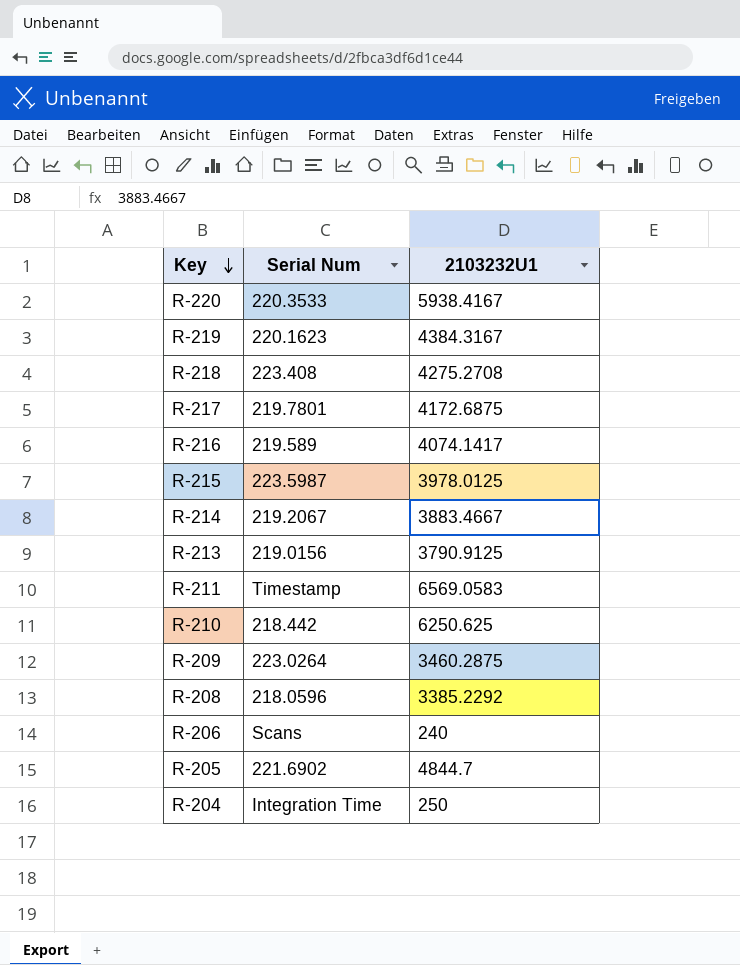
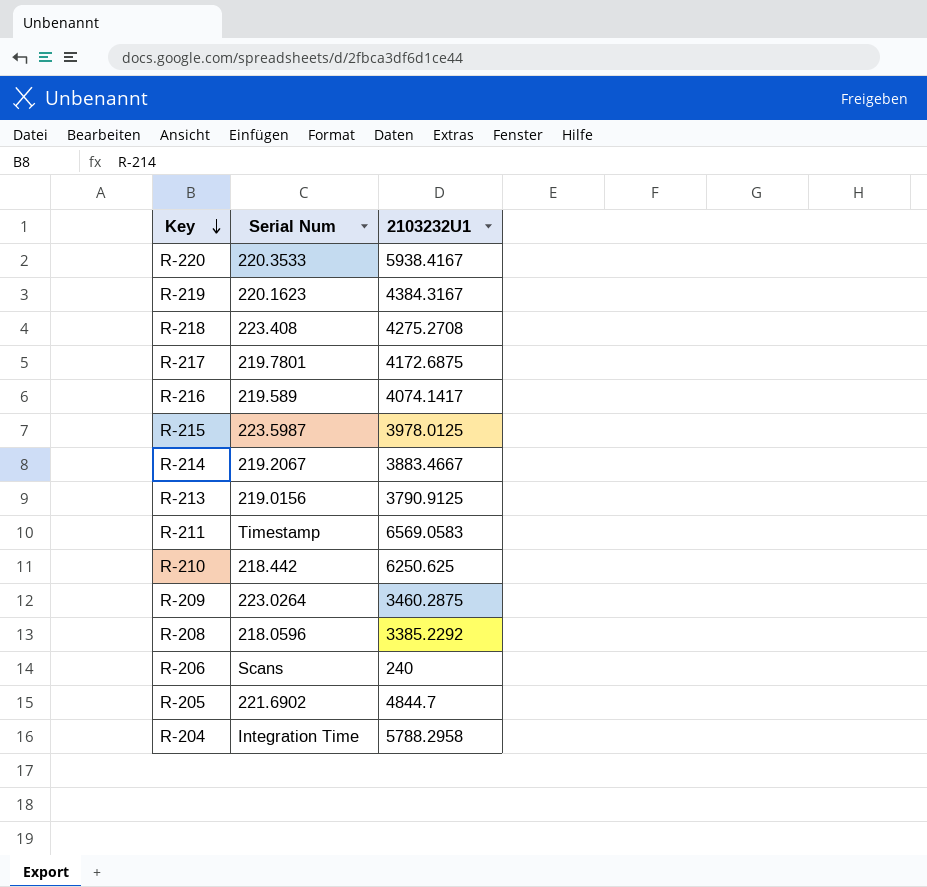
R-204 | 2103232U1: 250 -> 5788.2958

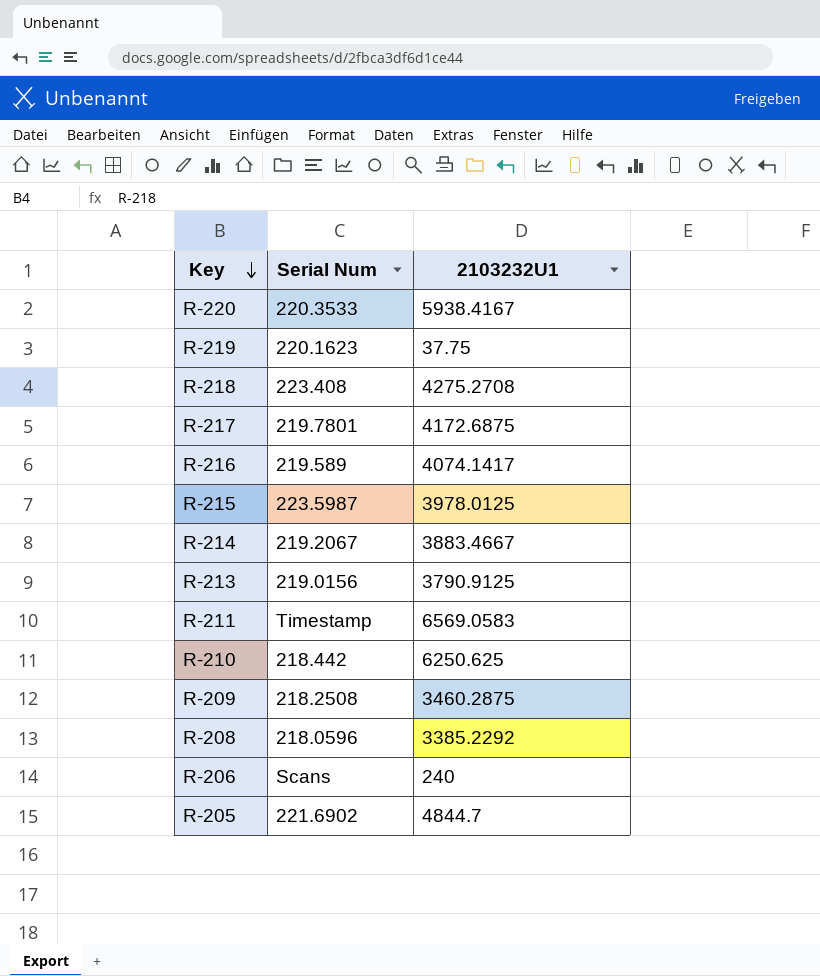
row R-204: Integration Time | 5788.2958 -> none
R-219 | 2103232U1: 4384.3167 -> 37.75
R-209 | Serial Num: 223.0264 -> 218.2508

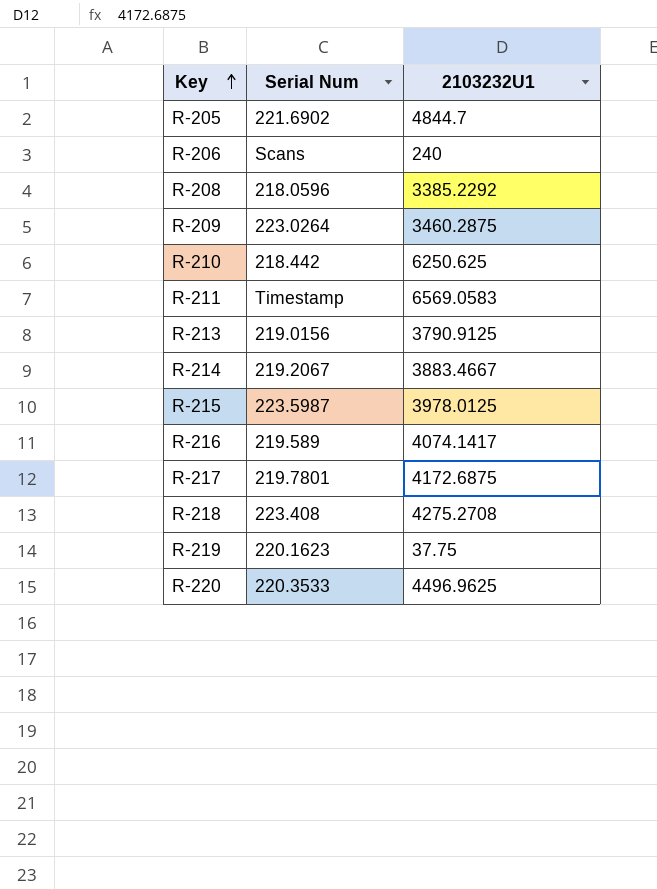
row order: Key descending -> Key ascending
R-209 | Serial Num: 218.2508 -> 223.0264
R-220 | 2103232U1: 5938.4167 -> 4496.9625

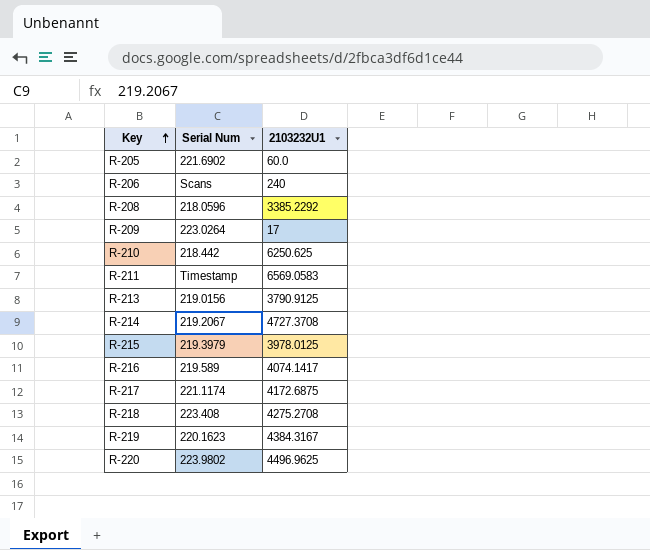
R-205 | 2103232U1: 4844.7 -> 60.0
R-209 | 2103232U1: 3460.2875 -> 17
R-214 | 2103232U1: 3883.4667 -> 4727.3708
R-215 | Serial Num: 223.5987 -> 219.3979
R-217 | Serial Num: 219.7801 -> 221.1174
R-219 | 2103232U1: 37.75 -> 4384.3167
R-220 | Serial Num: 220.3533 -> 223.9802

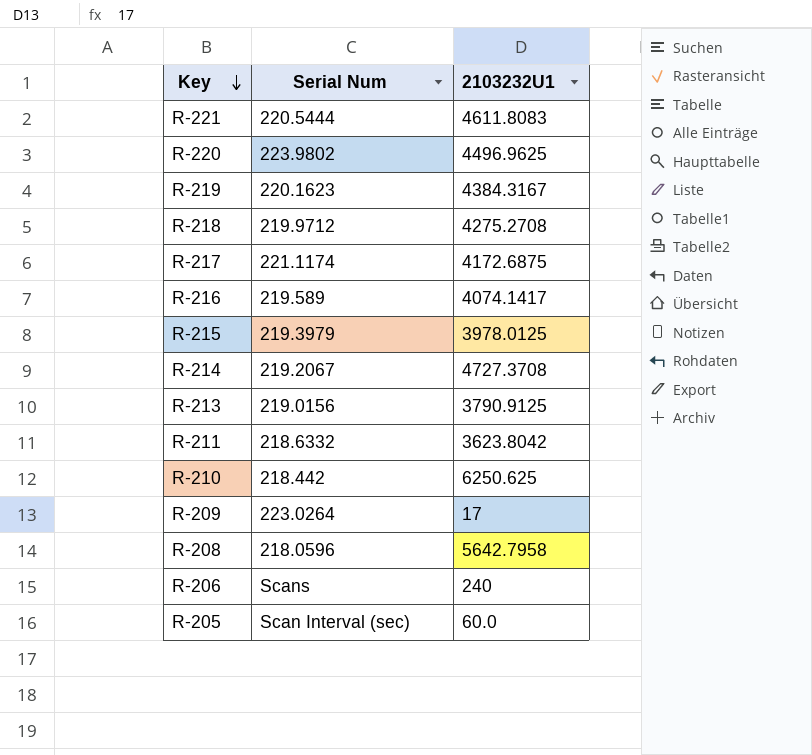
row order: Key ascending -> Key descending
row R-221: none -> 220.5444 | 4611.8083
R-218 | Serial Num: 223.408 -> 219.9712
R-211 | Serial Num: Timestamp -> 218.6332
R-211 | 2103232U1: 6569.0583 -> 3623.8042
R-208 | 2103232U1: 3385.2292 -> 5642.7958
R-205 | Serial Num: 221.6902 -> Scan Interval (sec)

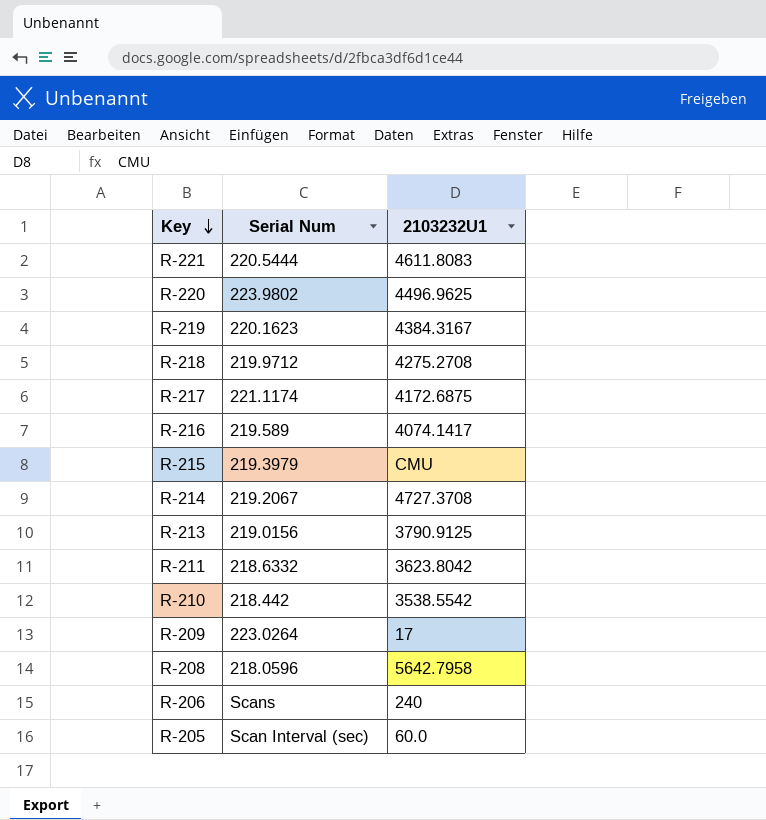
R-215 | 2103232U1: 3978.0125 -> CMU
R-210 | 2103232U1: 6250.625 -> 3538.5542

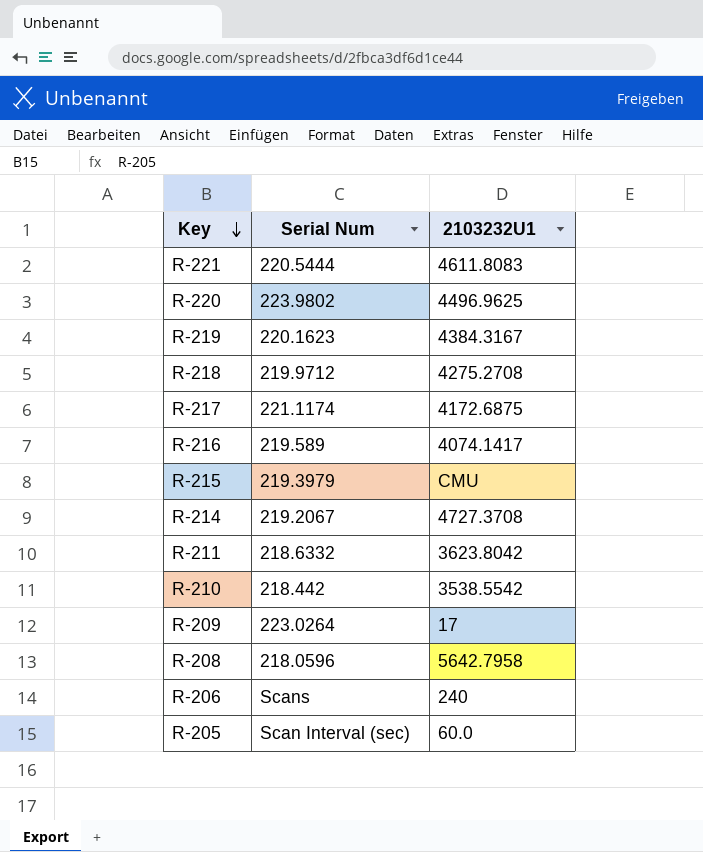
row R-213: 219.0156 | 3790.9125 -> none

